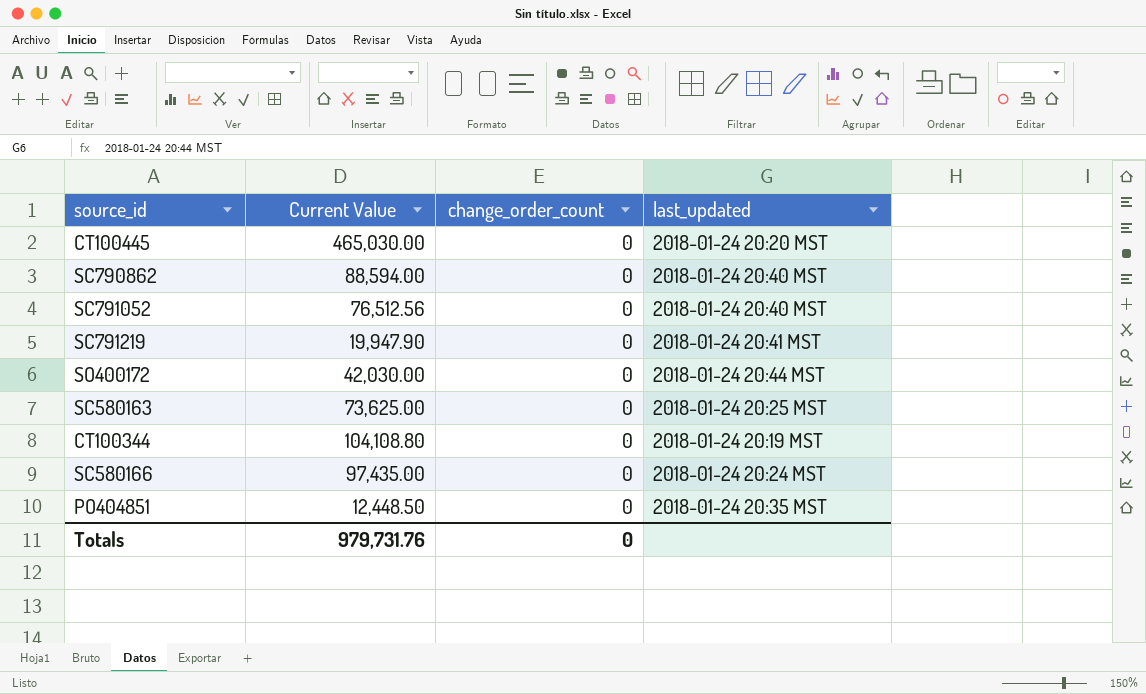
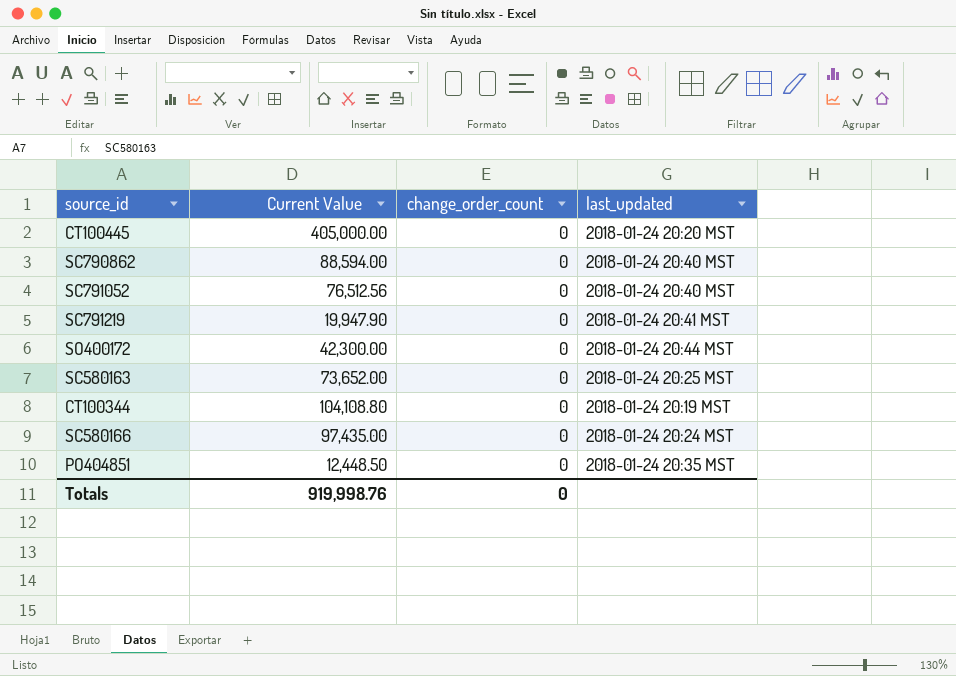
CT100445 | Current Value: 465,030.00 -> 405,000.00
SO400172 | Current Value: 42,030.00 -> 42,300.00
SC580163 | Current Value: 73,625.00 -> 73,652.00
Totals | Current Value: 979,731.76 -> 919,998.76

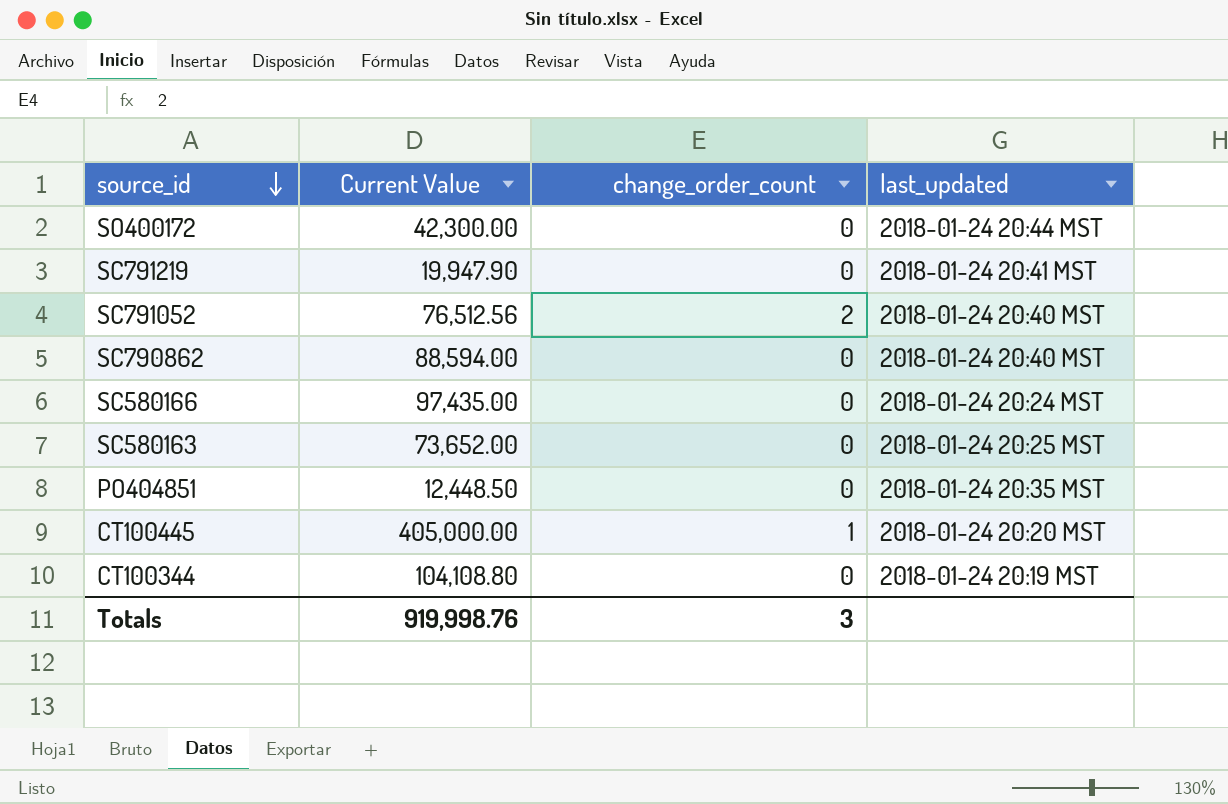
row order: none -> source_id descending
SC791052 | change_order_count: 0 -> 2
CT100445 | change_order_count: 0 -> 1
Totals | change_order_count: 0 -> 3

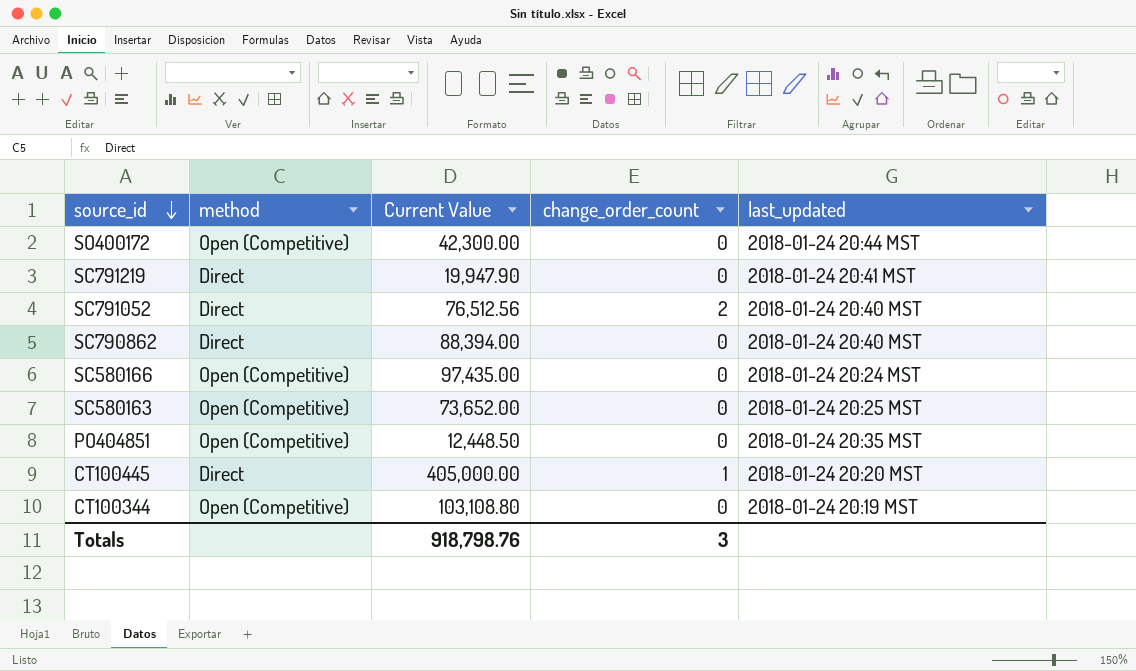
column method | position: none -> 2
SC790862 | Current Value: 88,594.00 -> 88,394.00
CT100344 | Current Value: 104,108.80 -> 103,108.80
Totals | Current Value: 919,998.76 -> 918,798.76

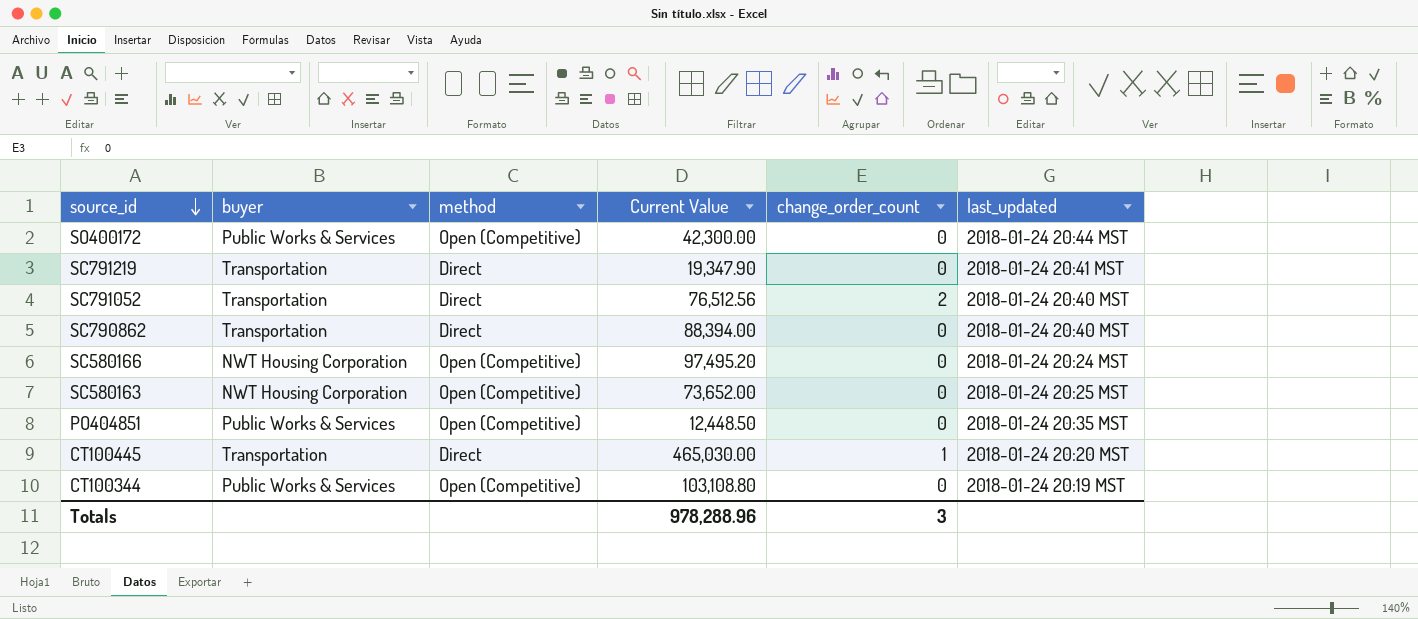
column buyer | position: none -> 2
SC791219 | Current Value: 19,947.90 -> 19,347.90
SC580166 | Current Value: 97,435.00 -> 97,495.20
CT100445 | Current Value: 405,000.00 -> 465,030.00
Totals | Current Value: 918,798.76 -> 978,288.96

